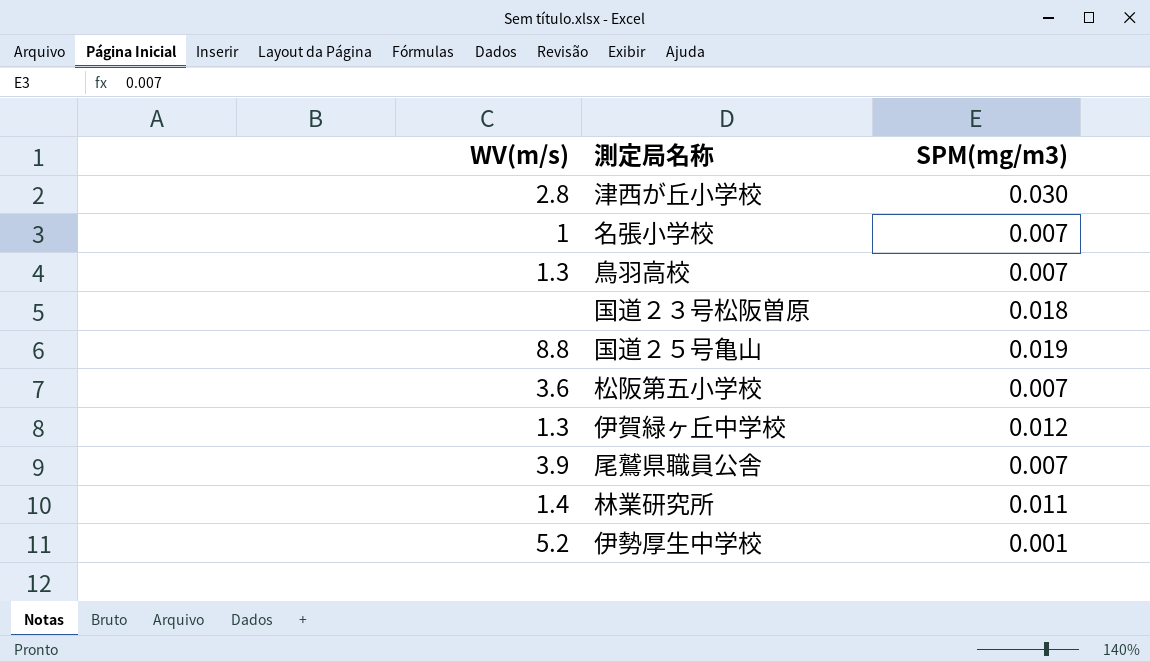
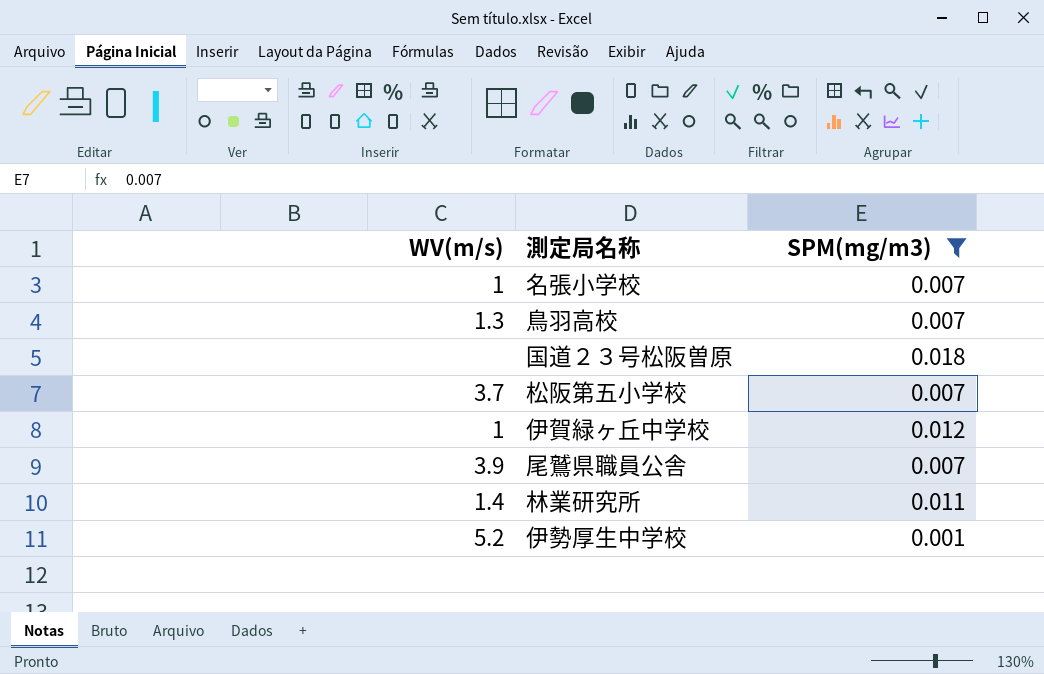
filter: none -> SPM(mg/m3) <= 0.018
松阪第五小学校 | WV(m/s): 3.6 -> 3.7
伊賀緑ヶ丘中学校 | WV(m/s): 1.3 -> 1

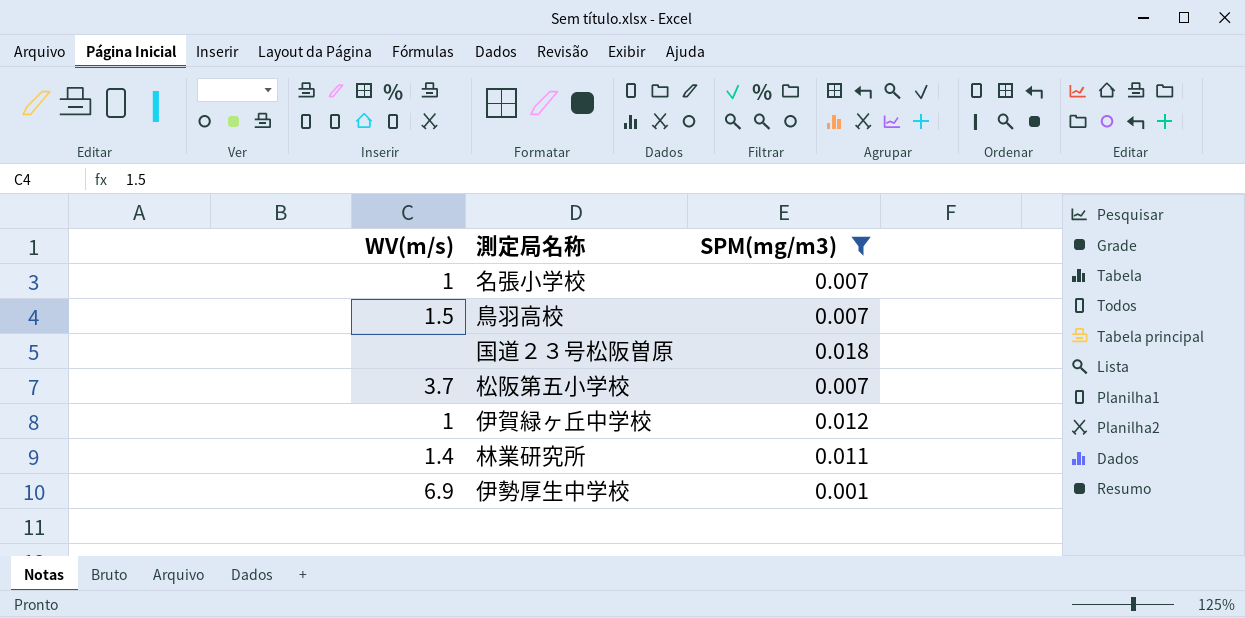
row 尾鷲県職員公舎: 3.9 | 0.007 -> none
鳥羽高校 | WV(m/s): 1.3 -> 1.5
伊勢厚生中学校 | WV(m/s): 5.2 -> 6.9

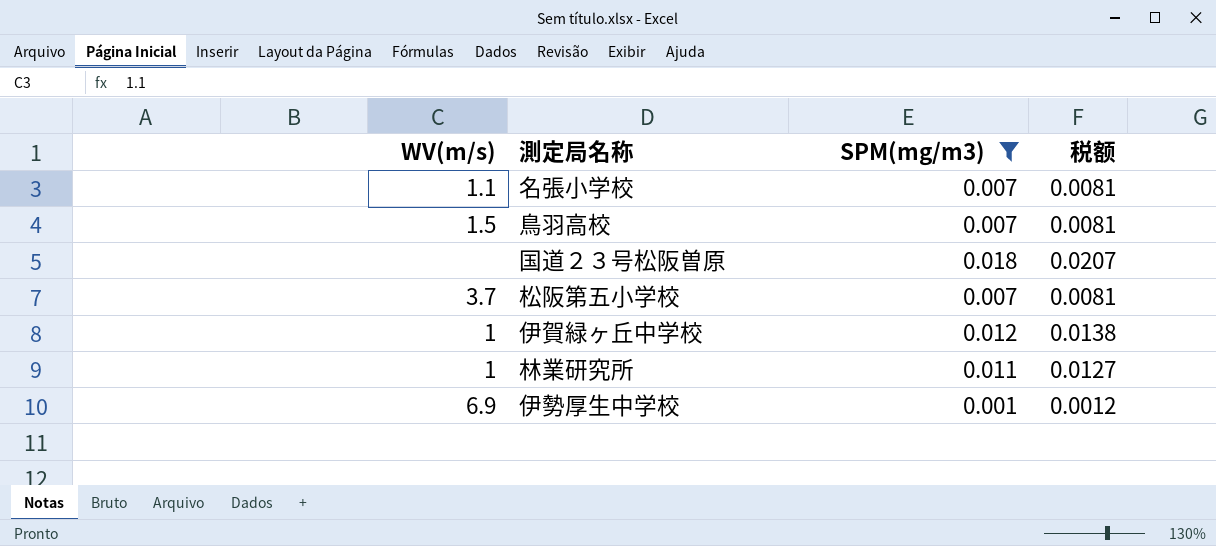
column 税额 | formula: none -> [SPM(mg/m3)] * 1.15
名張小学校 | WV(m/s): 1 -> 1.1
林業研究所 | WV(m/s): 1.4 -> 1

